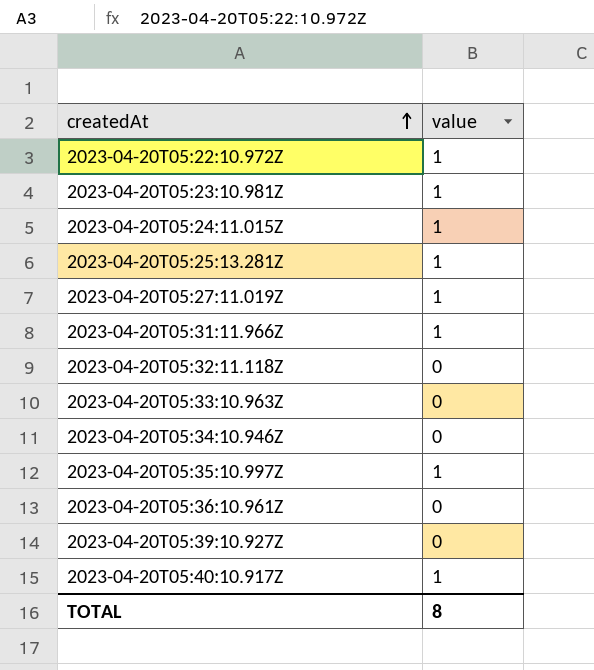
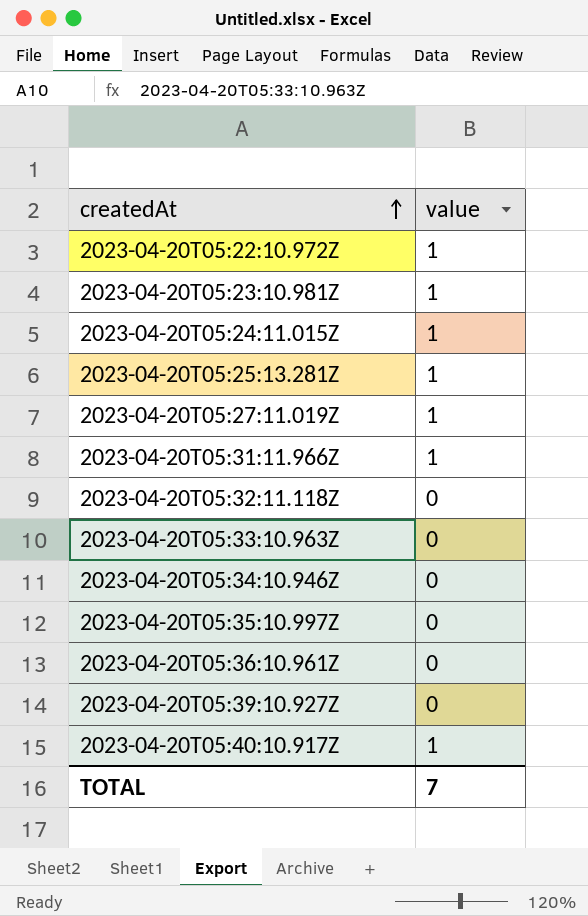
2023-04-20T05:35:10.997Z | value: 1 -> 0
TOTAL | value: 8 -> 7

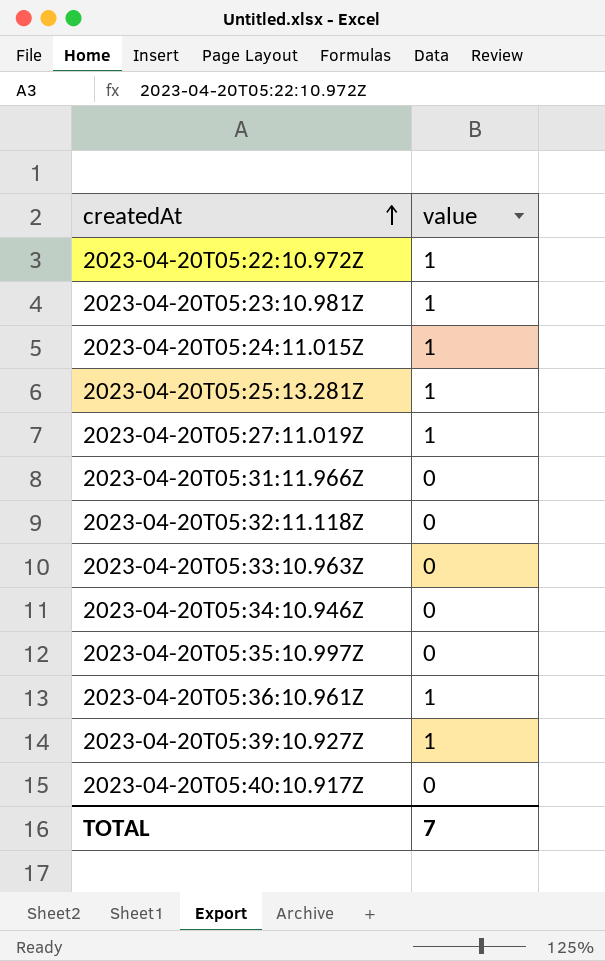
2023-04-20T05:31:11.966Z | value: 1 -> 0
2023-04-20T05:36:10.961Z | value: 0 -> 1
2023-04-20T05:39:10.927Z | value: 0 -> 1
2023-04-20T05:40:10.917Z | value: 1 -> 0

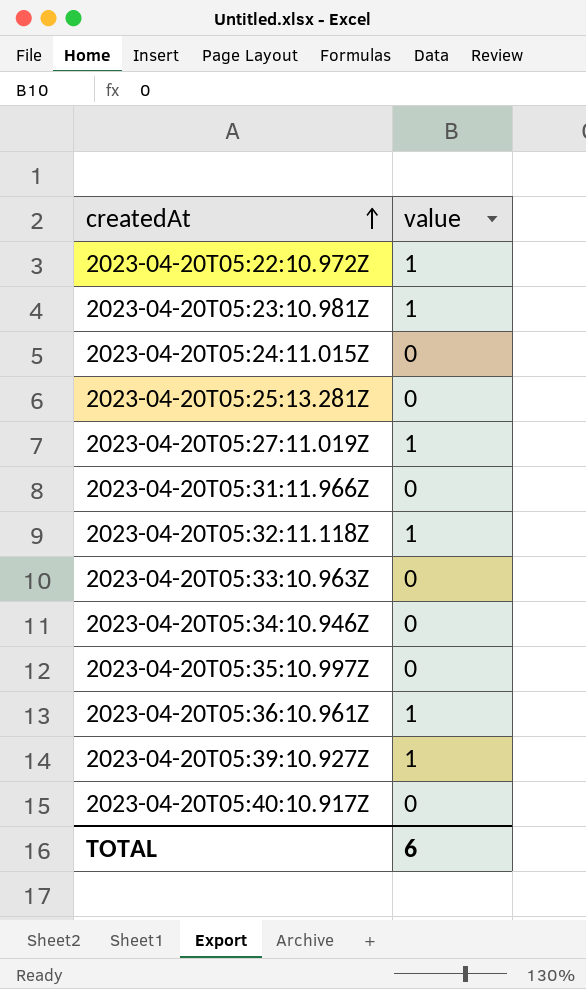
2023-04-20T05:24:11.015Z | value: 1 -> 0
2023-04-20T05:25:13.281Z | value: 1 -> 0
2023-04-20T05:32:11.118Z | value: 0 -> 1
TOTAL | value: 7 -> 6

